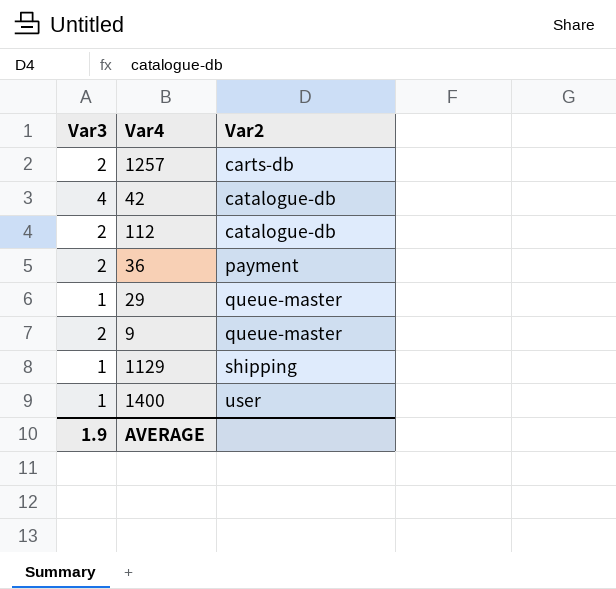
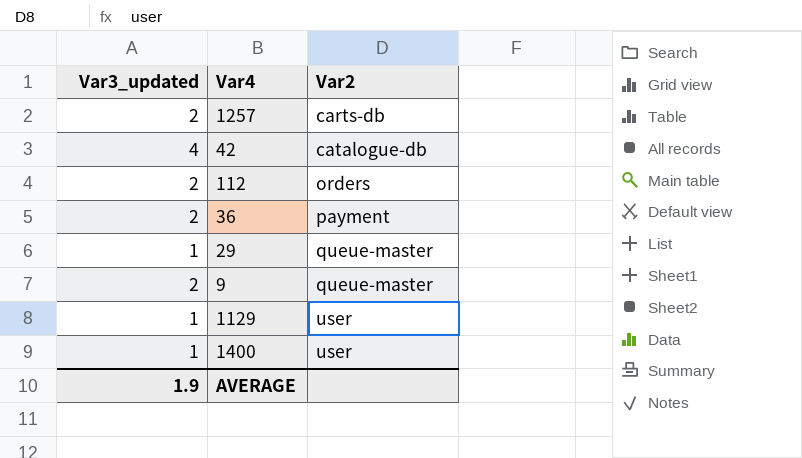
column name: Var3 -> Var3_updated
112 | Var2: catalogue-db -> orders
1129 | Var2: shipping -> user

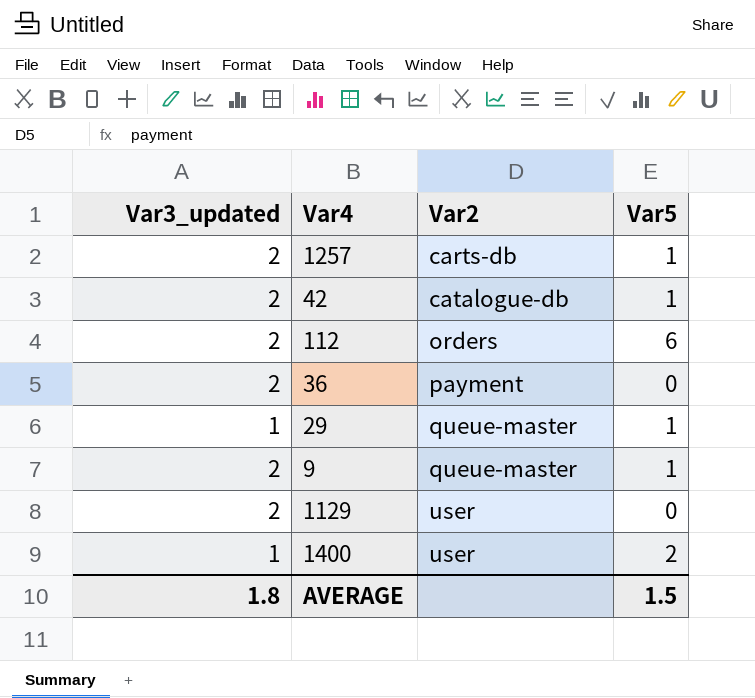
column Var5 | position: none -> 4
42 | Var3_updated: 4 -> 2
1129 | Var3_updated: 1 -> 2
AVERAGE | Var3_updated: 1.9 -> 1.8

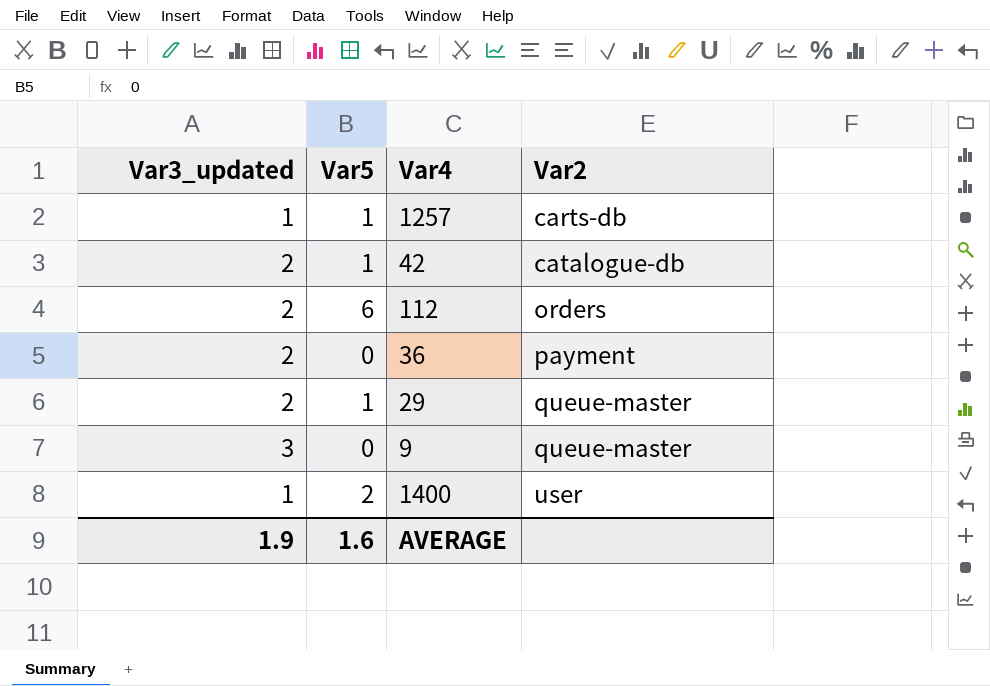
column Var5 | position: 4 -> 2
row 1129: 2 | user | 0 -> none
1257 | Var3_updated: 2 -> 1
29 | Var3_updated: 1 -> 2
9 | Var3_updated: 2 -> 3
9 | Var5: 1 -> 0
AVERAGE | Var3_updated: 1.8 -> 1.9
AVERAGE | Var5: 1.5 -> 1.6

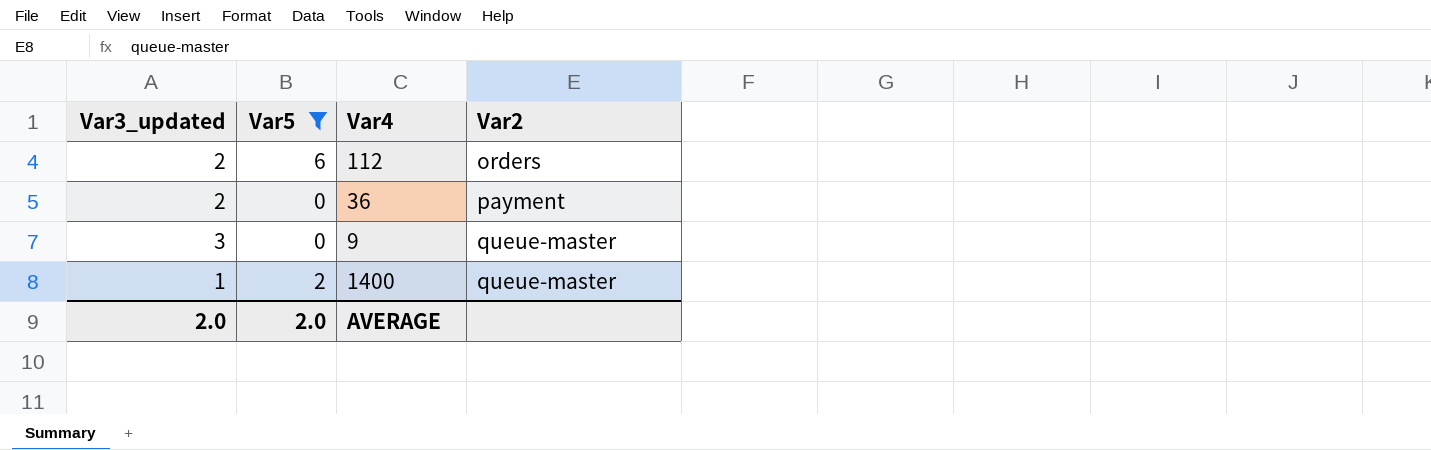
filter: none -> Var5 != 1
1400 | Var2: user -> queue-master
AVERAGE | Var3_updated: 1.9 -> 2.0
AVERAGE | Var5: 1.6 -> 2.0

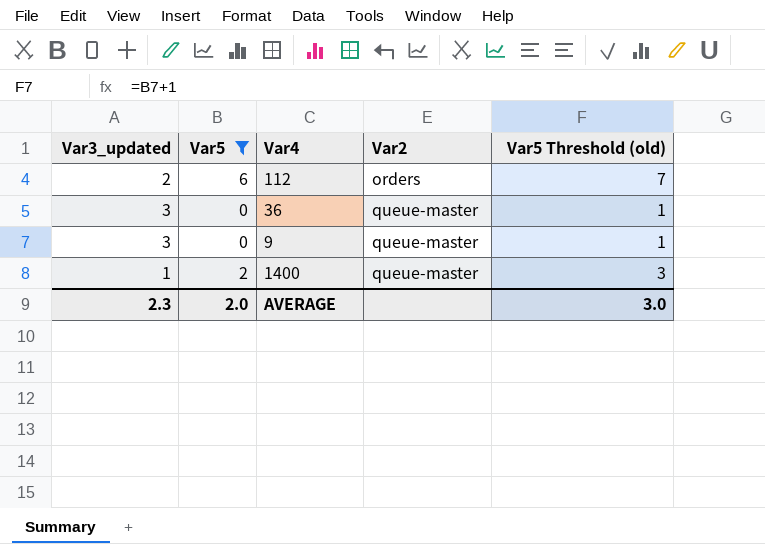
column Var5 Threshold (old) | formula: none -> [Var5] + 1
36 | Var3_updated: 2 -> 3
36 | Var2: payment -> queue-master
AVERAGE | Var3_updated: 2.0 -> 2.3

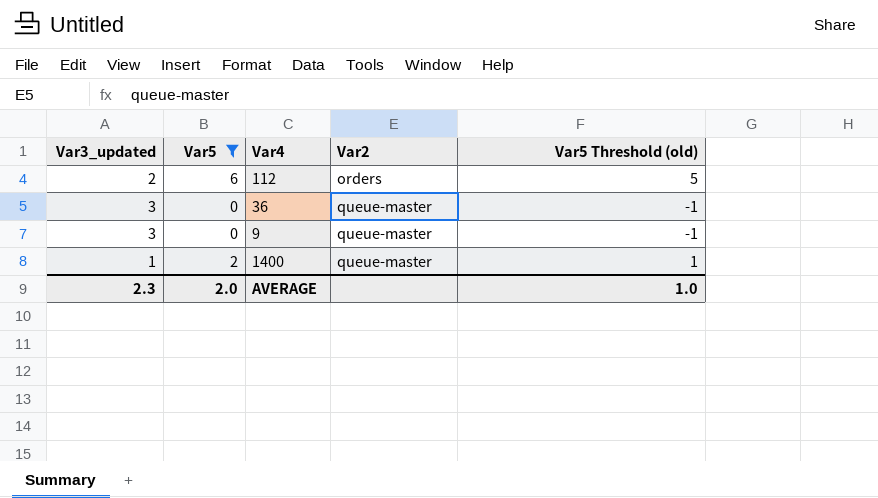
column Var5 Threshold (old) | formula: [Var5] + 1 -> [Var5] - 1
AVERAGE | Var5 Threshold (old): 3.0 -> 1.0

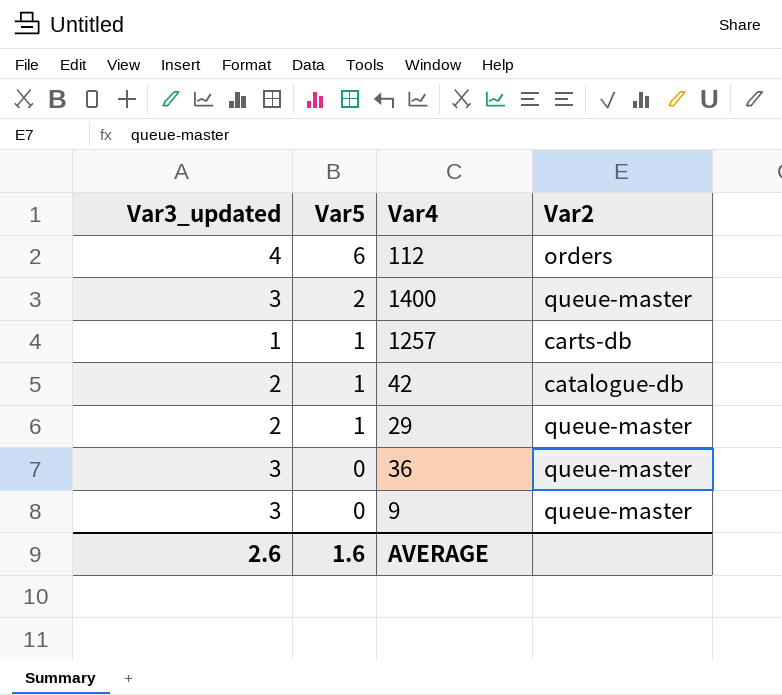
filter: Var5 != 1 -> none
row order: Var2 ascending -> Var5 descending
column Var5 Threshold (old) | formula: [Var5] - 1 -> none
112 | Var3_updated: 2 -> 4
1400 | Var3_updated: 1 -> 3
AVERAGE | Var3_updated: 2.3 -> 2.6
AVERAGE | Var5: 2.0 -> 1.6

